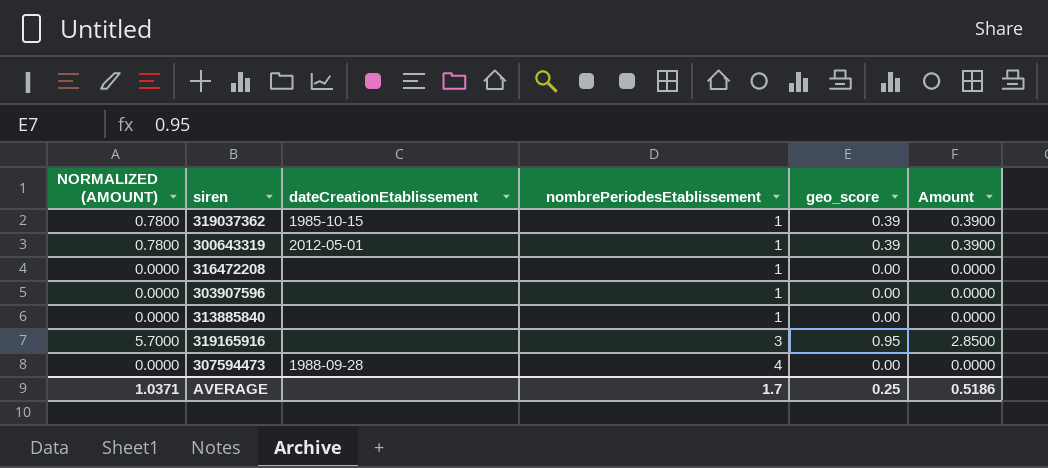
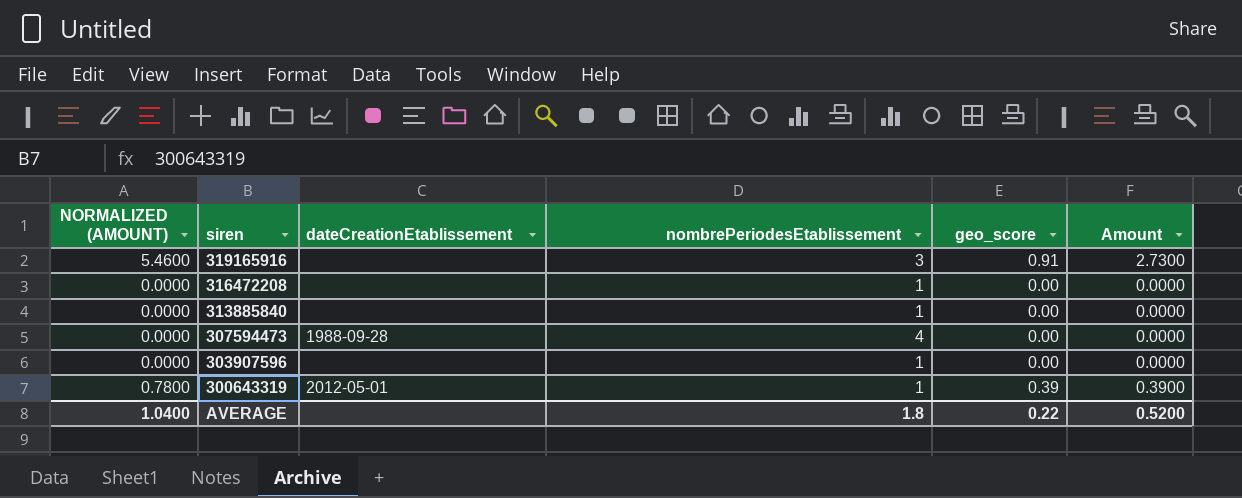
row order: nombrePeriodesEtablissement ascending -> siren descending
row 319037362: 0.7800 | 1985-10-15 | 1 | 0.39 | 0.3900 -> none
319165916 | NORMALIZED (AMOUNT): 5.7000 -> 5.4600
319165916 | geo_score: 0.95 -> 0.91
319165916 | Amount: 2.8500 -> 2.7300
AVERAGE | NORMALIZED (AMOUNT): 1.0371 -> 1.0400
AVERAGE | nombrePeriodesEtablissement: 1.7 -> 1.8
AVERAGE | geo_score: 0.25 -> 0.22
AVERAGE | Amount: 0.5186 -> 0.5200

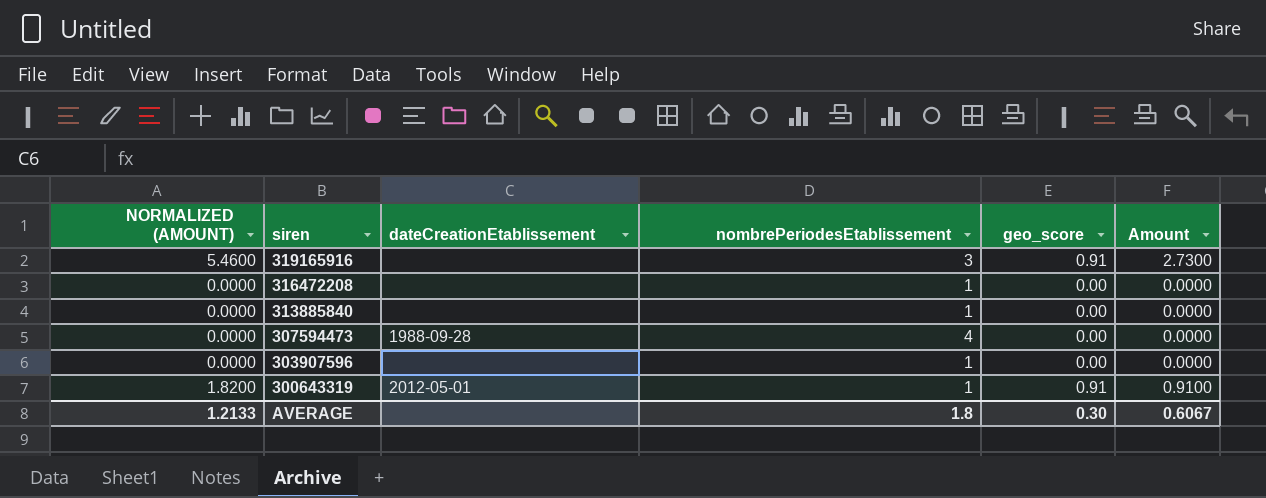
300643319 | NORMALIZED (AMOUNT): 0.7800 -> 1.8200
300643319 | geo_score: 0.39 -> 0.91
300643319 | Amount: 0.3900 -> 0.9100
AVERAGE | NORMALIZED (AMOUNT): 1.0400 -> 1.2133
AVERAGE | geo_score: 0.22 -> 0.30
AVERAGE | Amount: 0.5200 -> 0.6067

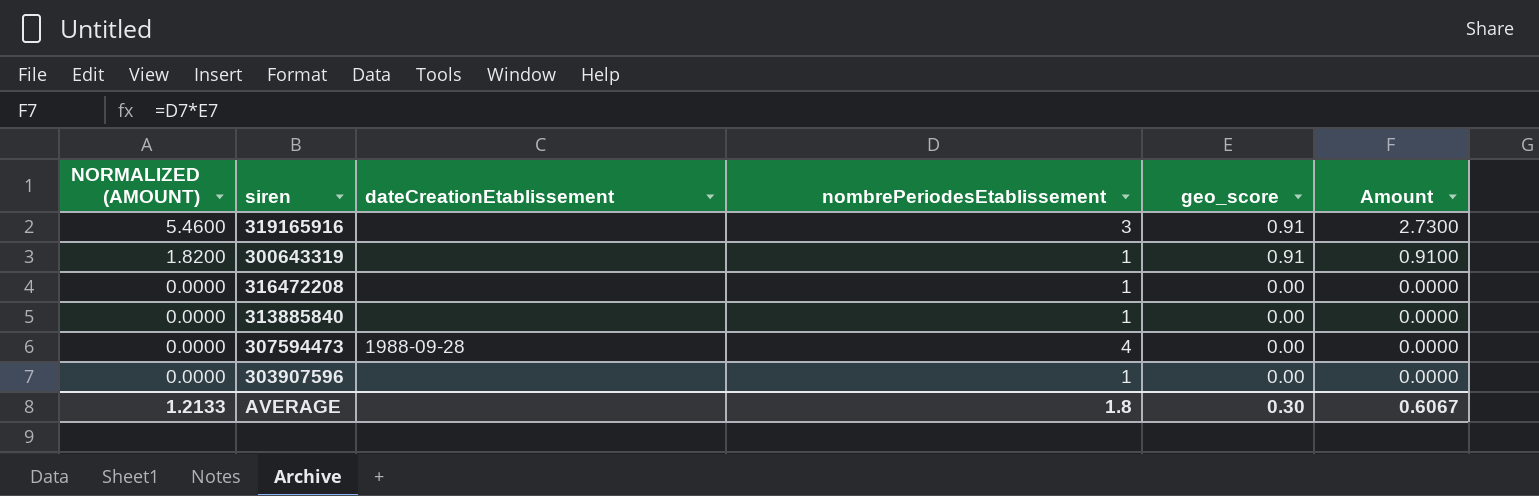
row order: siren descending -> NORMALIZED (AMOUNT) descending
300643319 | dateCreationEtablissement: 2012-05-01 -> none

